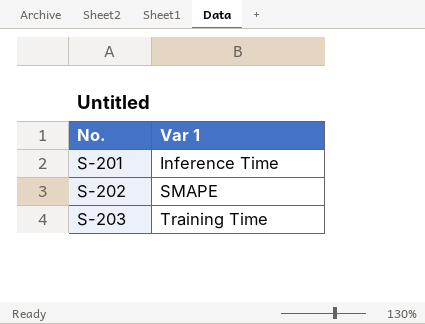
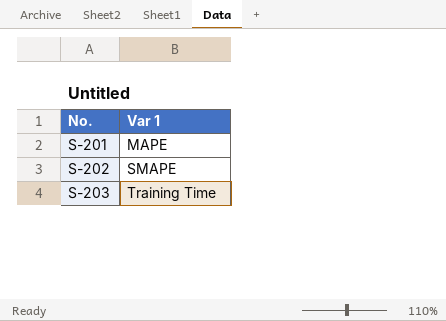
S-201 | Var 1: Inference Time -> MAPE

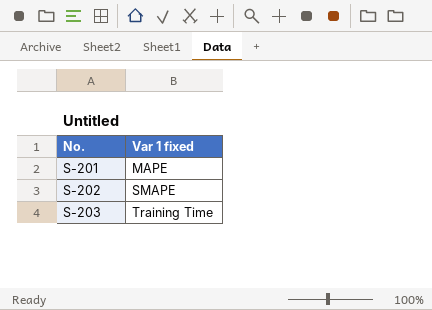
column name: Var 1 -> Var 1 fixed

